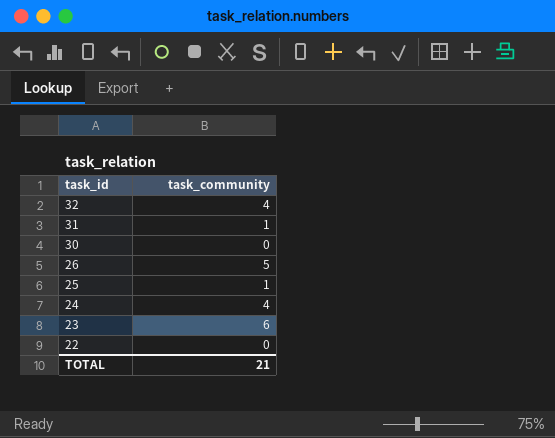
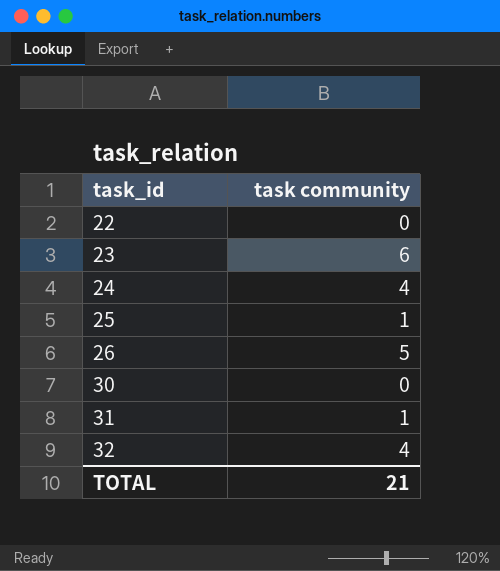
row order: task_id descending -> task_id ascending
column name: task_community -> task community

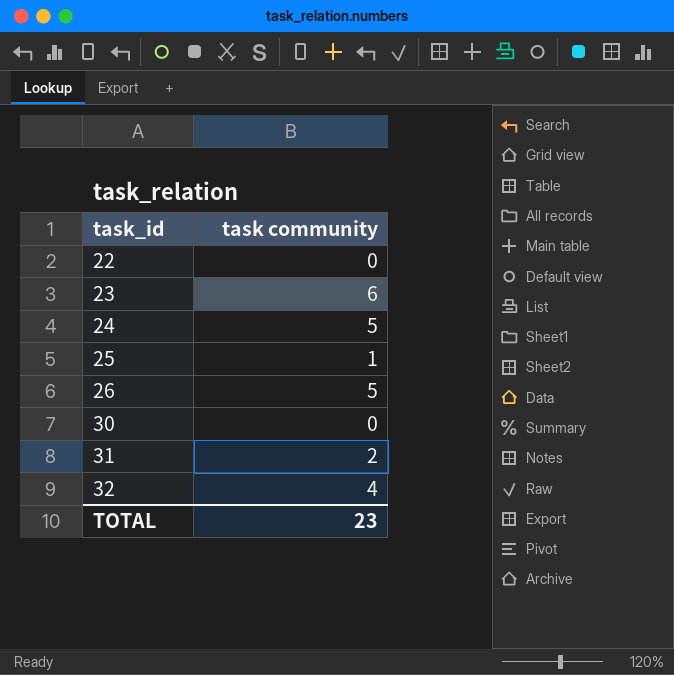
24 | task community: 4 -> 5
31 | task community: 1 -> 2
TOTAL | task community: 21 -> 23

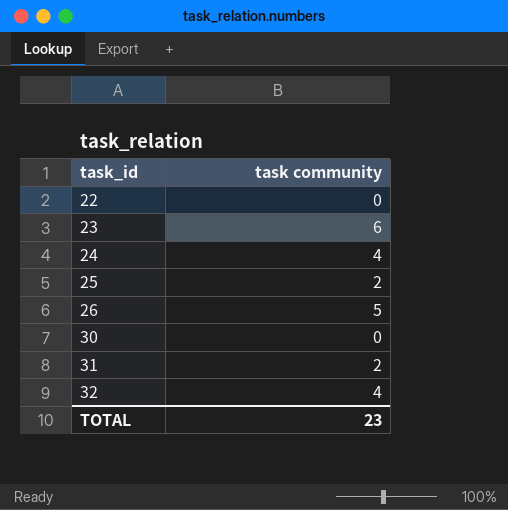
24 | task community: 5 -> 4
25 | task community: 1 -> 2

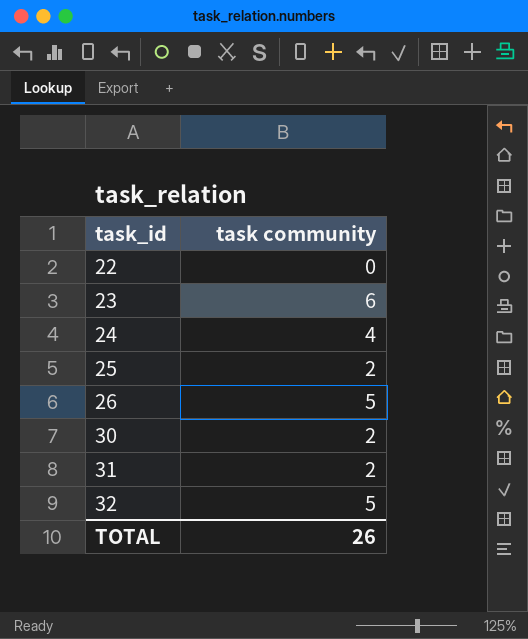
30 | task community: 0 -> 2
32 | task community: 4 -> 5
TOTAL | task community: 23 -> 26

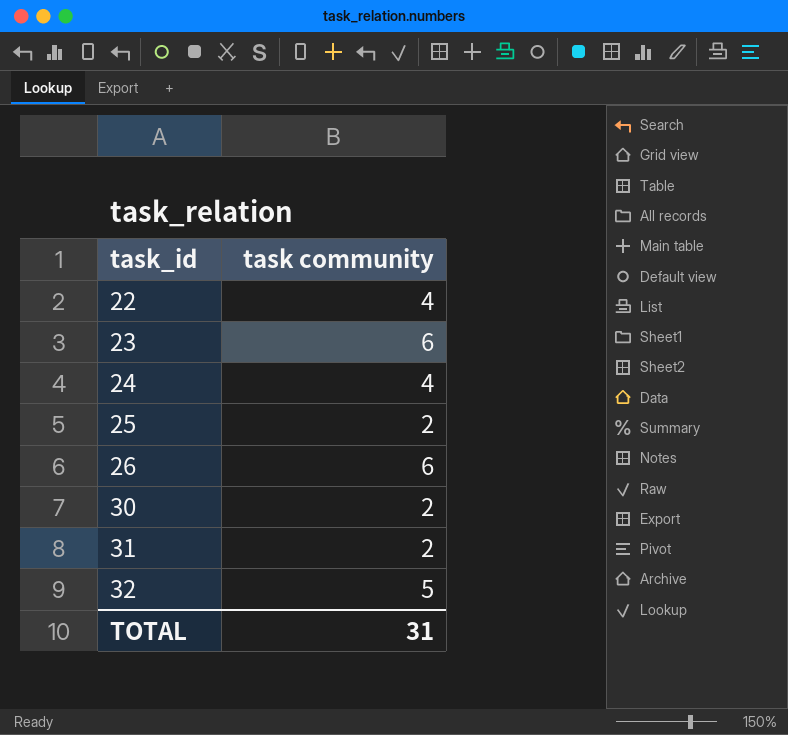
22 | task community: 0 -> 4
26 | task community: 5 -> 6
TOTAL | task community: 26 -> 31

